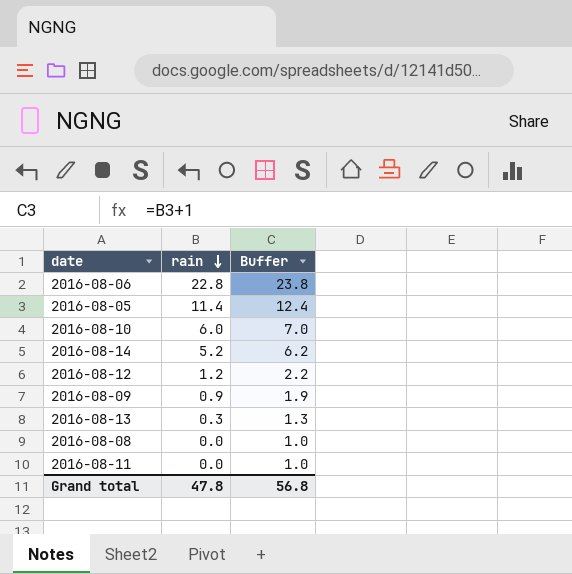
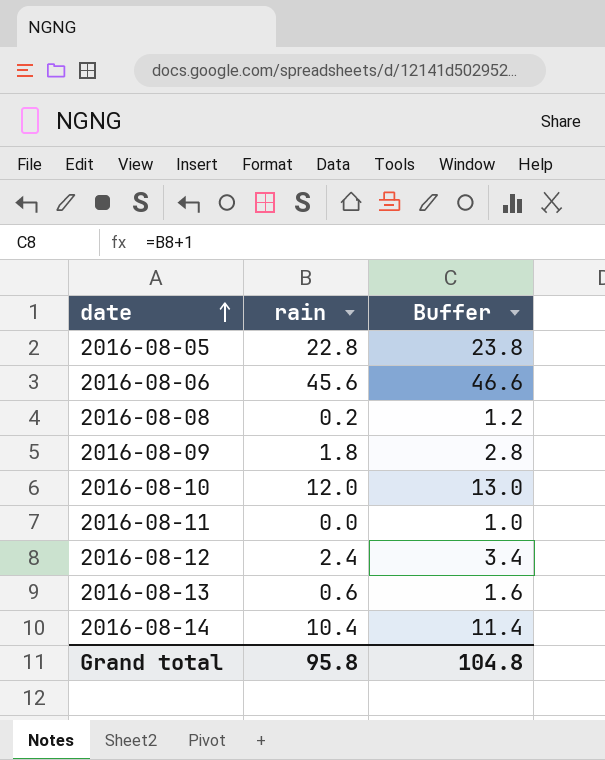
row order: rain descending -> date ascending
2016-08-05 | rain: 11.4 -> 22.8
2016-08-05 | Buffer: 12.4 -> 23.8
2016-08-06 | rain: 22.8 -> 45.6
2016-08-06 | Buffer: 23.8 -> 46.6
2016-08-08 | rain: 0.0 -> 0.2
2016-08-08 | Buffer: 1.0 -> 1.2
2016-08-09 | rain: 0.9 -> 1.8
2016-08-09 | Buffer: 1.9 -> 2.8
2016-08-10 | rain: 6.0 -> 12.0
2016-08-10 | Buffer: 7.0 -> 13.0
2016-08-12 | rain: 1.2 -> 2.4
2016-08-12 | Buffer: 2.2 -> 3.4
2016-08-13 | rain: 0.3 -> 0.6
2016-08-13 | Buffer: 1.3 -> 1.6
2016-08-14 | rain: 5.2 -> 10.4
2016-08-14 | Buffer: 6.2 -> 11.4
Grand total | rain: 47.8 -> 95.8
Grand total | Buffer: 56.8 -> 104.8

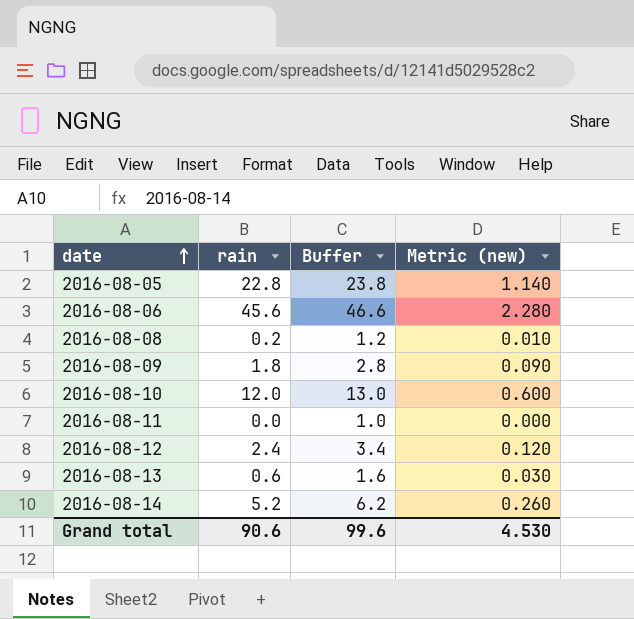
column Metric (new) | formula: none -> [rain] * 0.05
2016-08-14 | rain: 10.4 -> 5.2
2016-08-14 | Buffer: 11.4 -> 6.2
Grand total | rain: 95.8 -> 90.6
Grand total | Buffer: 104.8 -> 99.6

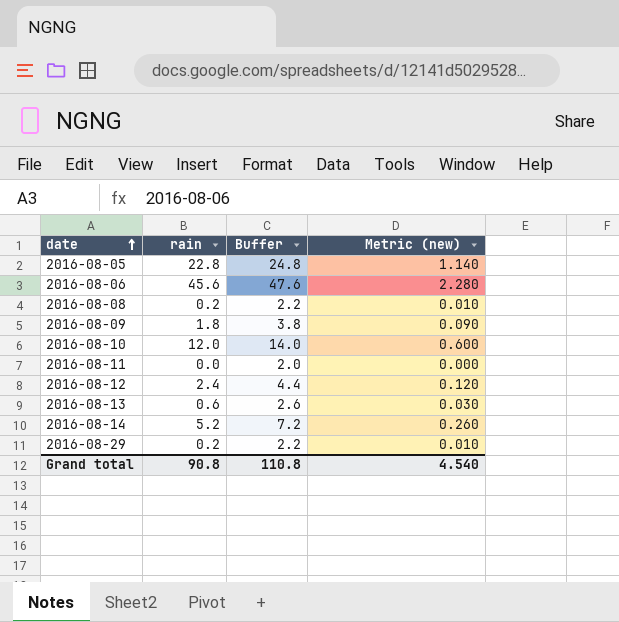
column Buffer | formula: [rain] + 1 -> [rain] + 2
row 2016-08-29: none -> 0.2 | 2.2 | 0.010
Grand total | rain: 90.6 -> 90.8
Grand total | Buffer: 99.6 -> 110.8
Grand total | Metric (new): 4.530 -> 4.540

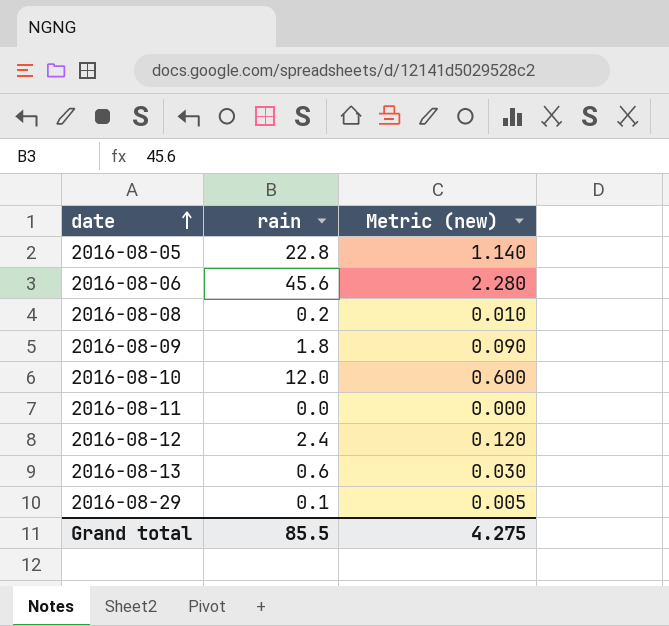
column Buffer | formula: [rain] + 2 -> none
row 2016-08-14: 5.2 | 7.2 | 0.260 -> none
2016-08-29 | rain: 0.2 -> 0.1
2016-08-29 | Metric (new): 0.010 -> 0.005
Grand total | rain: 90.8 -> 85.5
Grand total | Metric (new): 4.540 -> 4.275

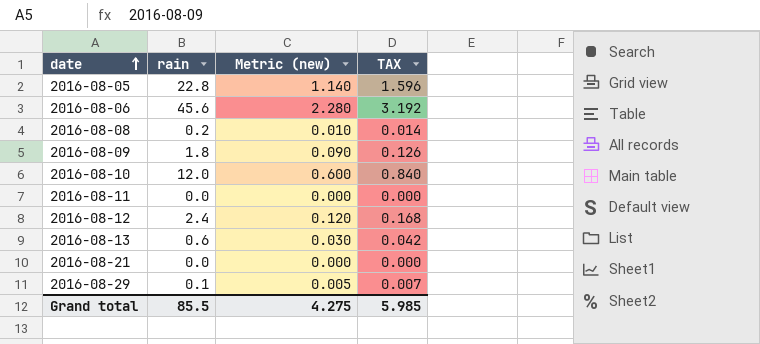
column TAX | formula: none -> [rain] * 0.07
row 2016-08-21: none -> 0.0 | 0.000 | 0.000

